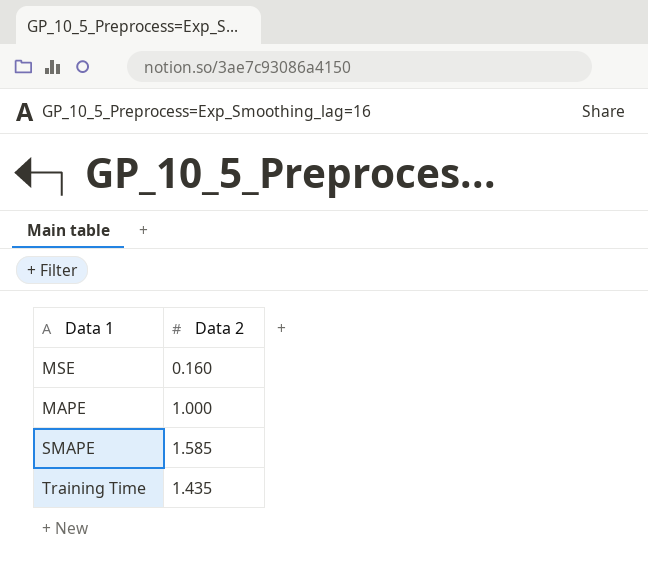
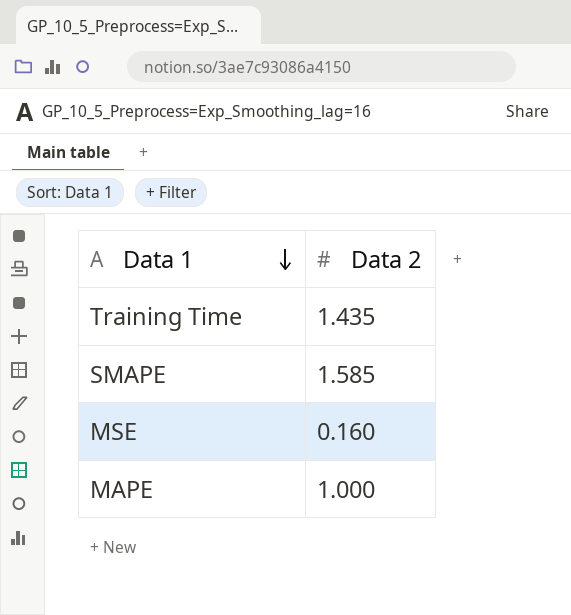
row order: none -> Data 1 descending

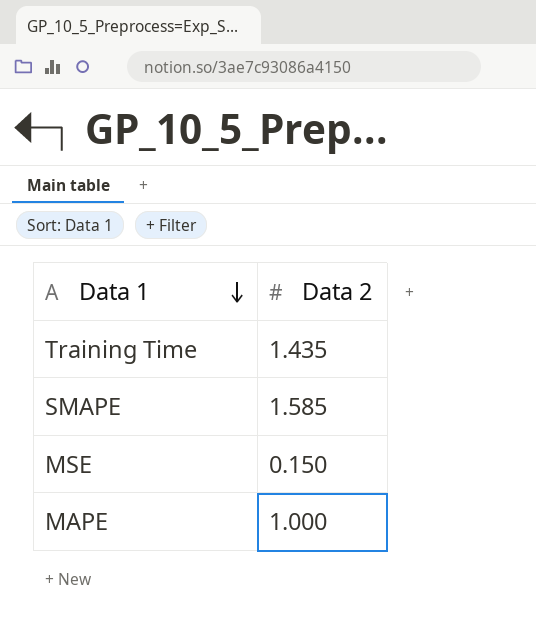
MSE | Data 2: 0.160 -> 0.150

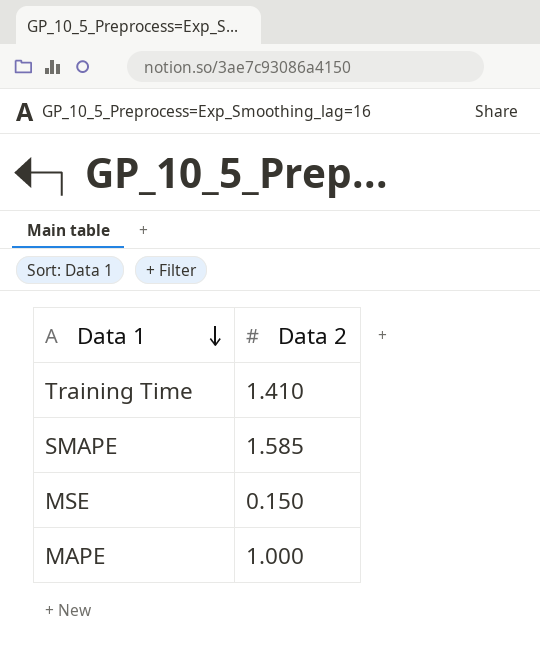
Training Time | Data 2: 1.435 -> 1.410

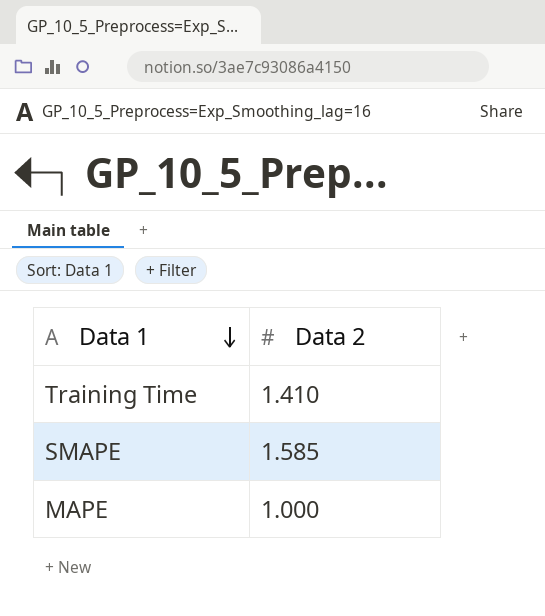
row MSE: 0.150 -> none

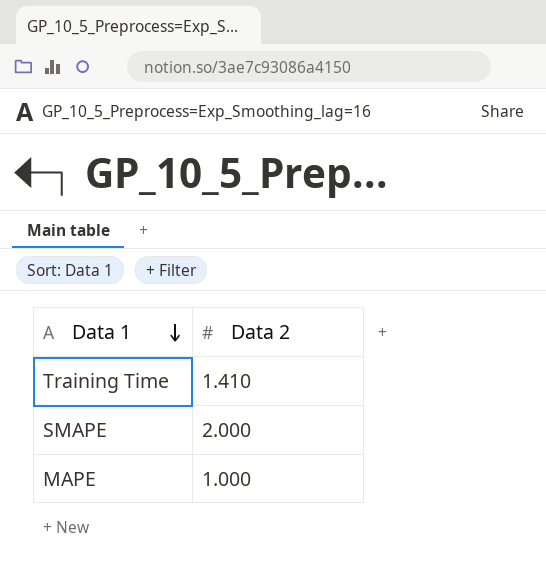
SMAPE | Data 2: 1.585 -> 2.000

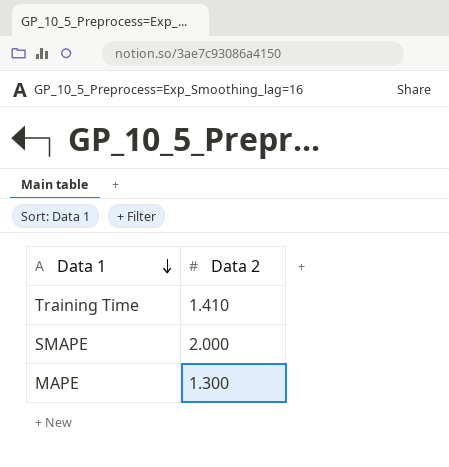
MAPE | Data 2: 1.000 -> 1.300

